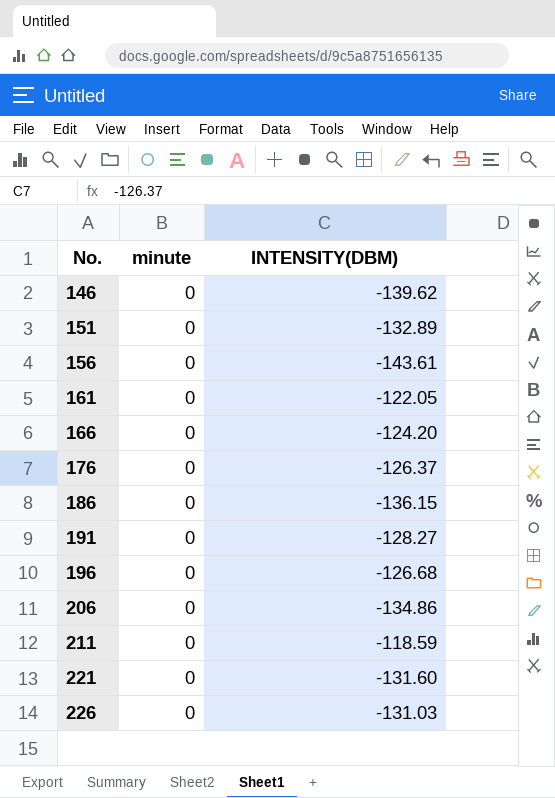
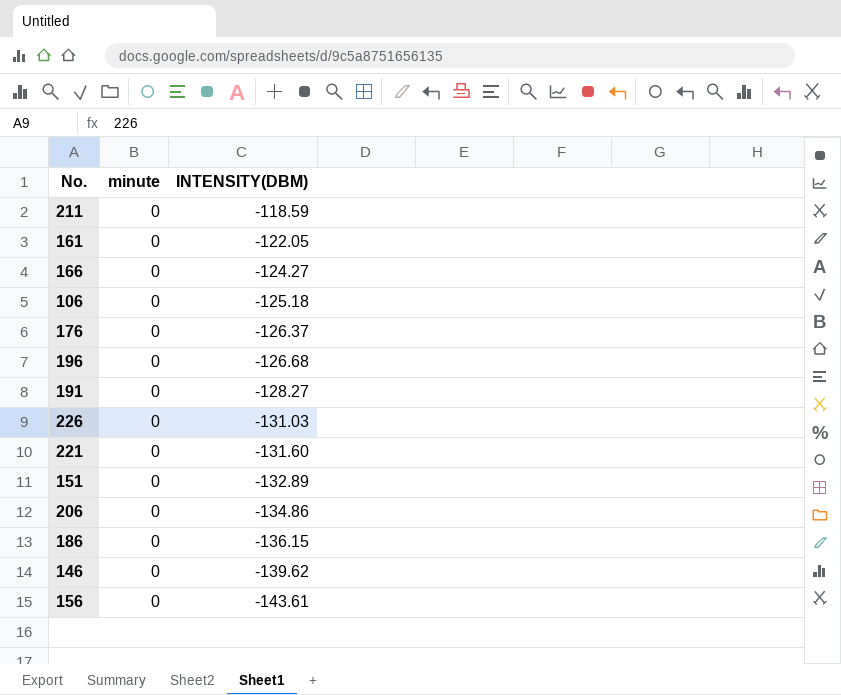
row order: No. ascending -> INTENSITY(DBM) descending
166 | INTENSITY(DBM): -124.20 -> -124.27
row 106: none -> 0 | -125.18

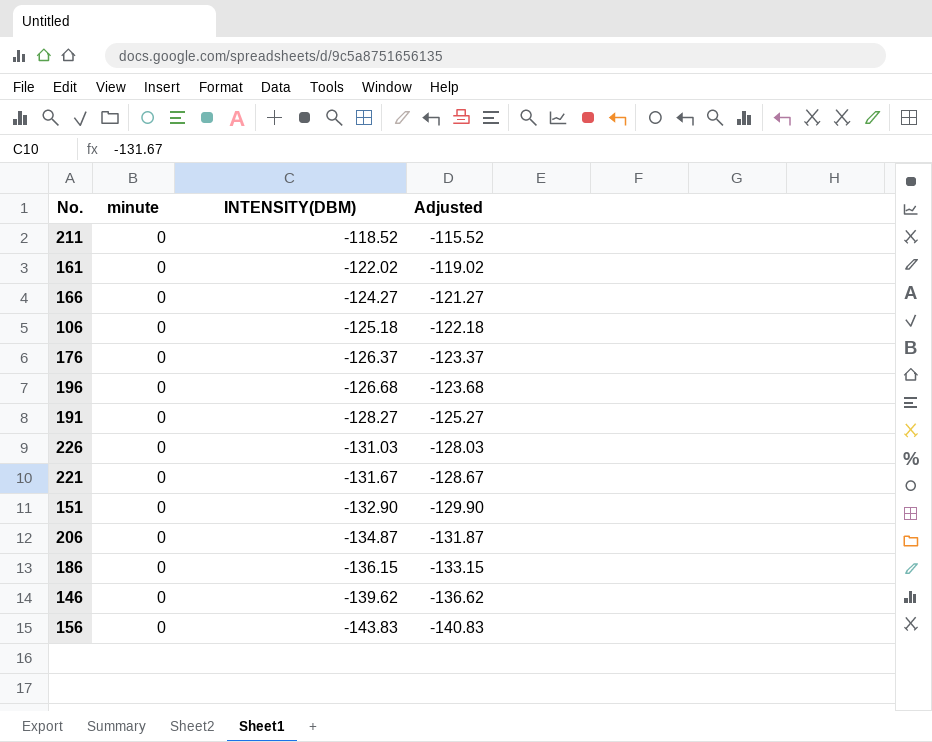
column Adjusted | formula: none -> [INTENSITY(DBM)] + 3
211 | INTENSITY(DBM): -118.59 -> -118.52
161 | INTENSITY(DBM): -122.05 -> -122.02
221 | INTENSITY(DBM): -131.60 -> -131.67
151 | INTENSITY(DBM): -132.89 -> -132.90
206 | INTENSITY(DBM): -134.86 -> -134.87
156 | INTENSITY(DBM): -143.61 -> -143.83

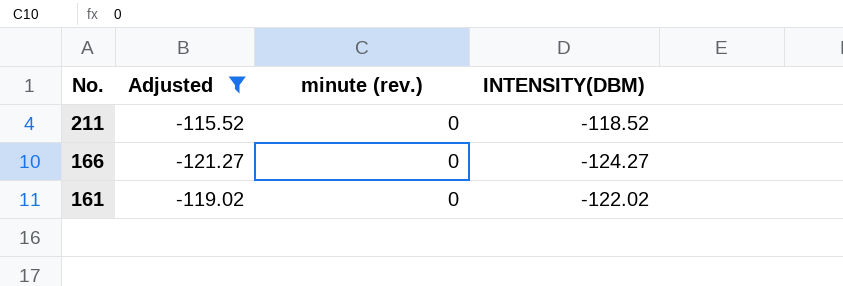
filter: none -> Adjusted >= -121.27
row order: INTENSITY(DBM) descending -> No. descending
column Adjusted | position: 4 -> 2
column name: minute -> minute (rev.)

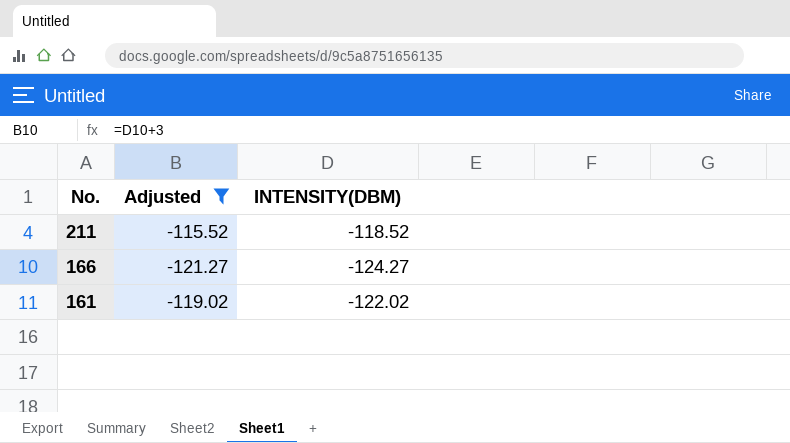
column minute (rev.) | position: 3 -> none

